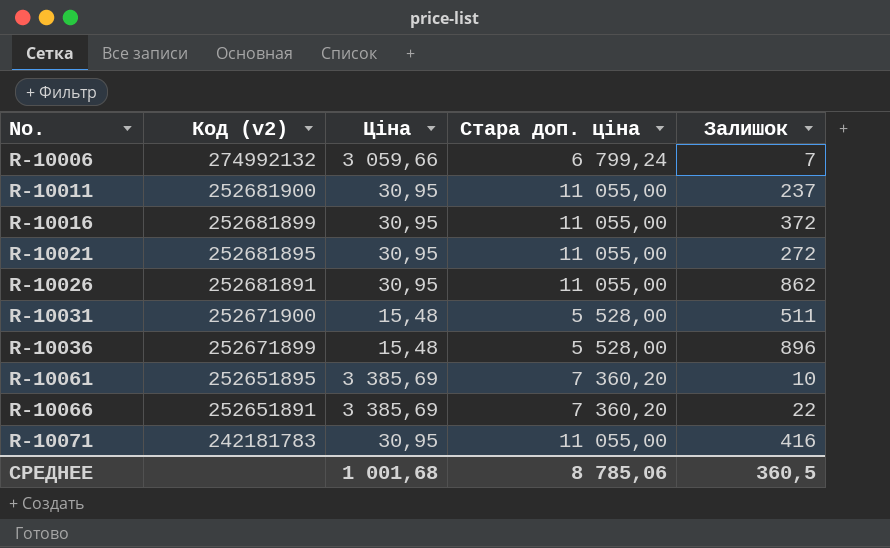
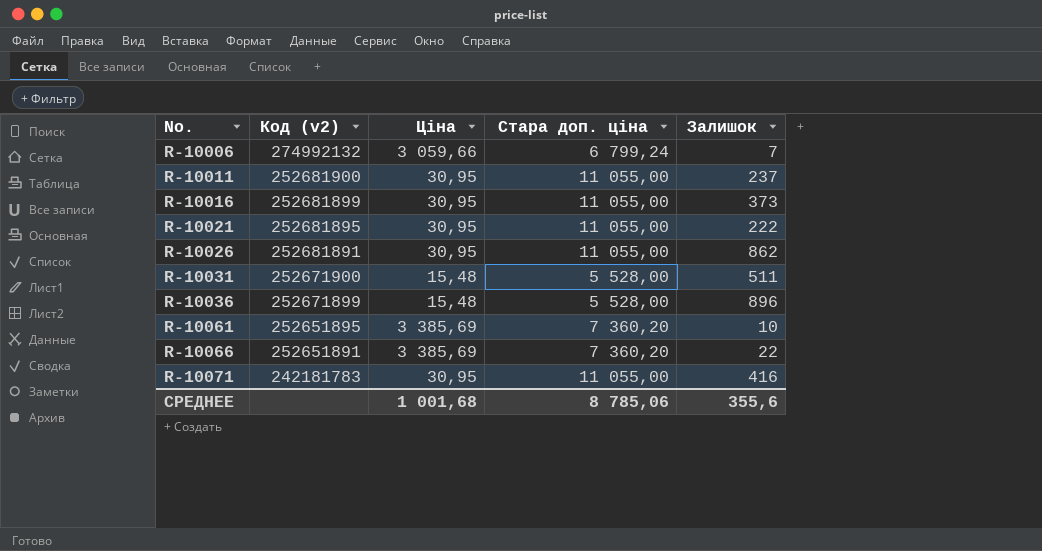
R-10016 | Залишок: 372 -> 373
R-10021 | Залишок: 272 -> 222
СРЕДНЕЕ | Залишок: 360,5 -> 355,6

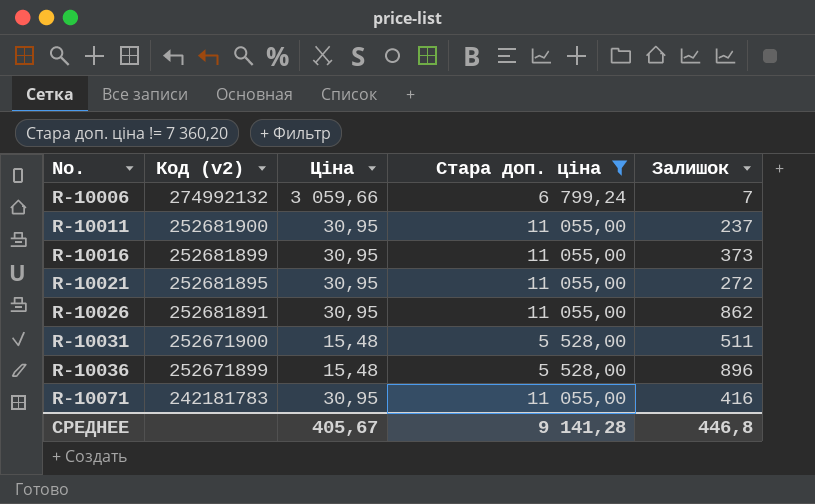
filter: none -> Стара доп. ціна != 7 360,20
R-10021 | Залишок: 222 -> 272
СРЕДНЕЕ | Ціна: 1 001,68 -> 405,67
СРЕДНЕЕ | Стара доп. ціна: 8 785,06 -> 9 141,28
СРЕДНЕЕ | Залишок: 355,6 -> 446,8

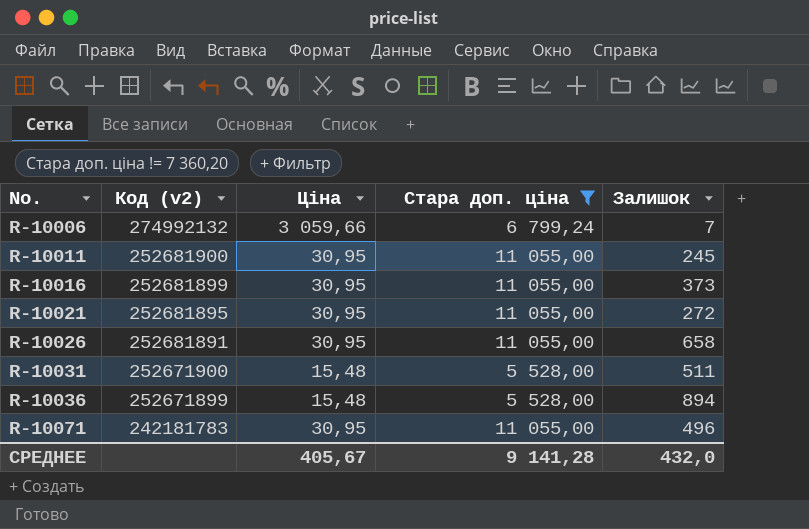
R-10011 | Залишок: 237 -> 245
R-10026 | Залишок: 862 -> 658
R-10036 | Залишок: 896 -> 894
R-10071 | Залишок: 416 -> 496
СРЕДНЕЕ | Залишок: 446,8 -> 432,0

